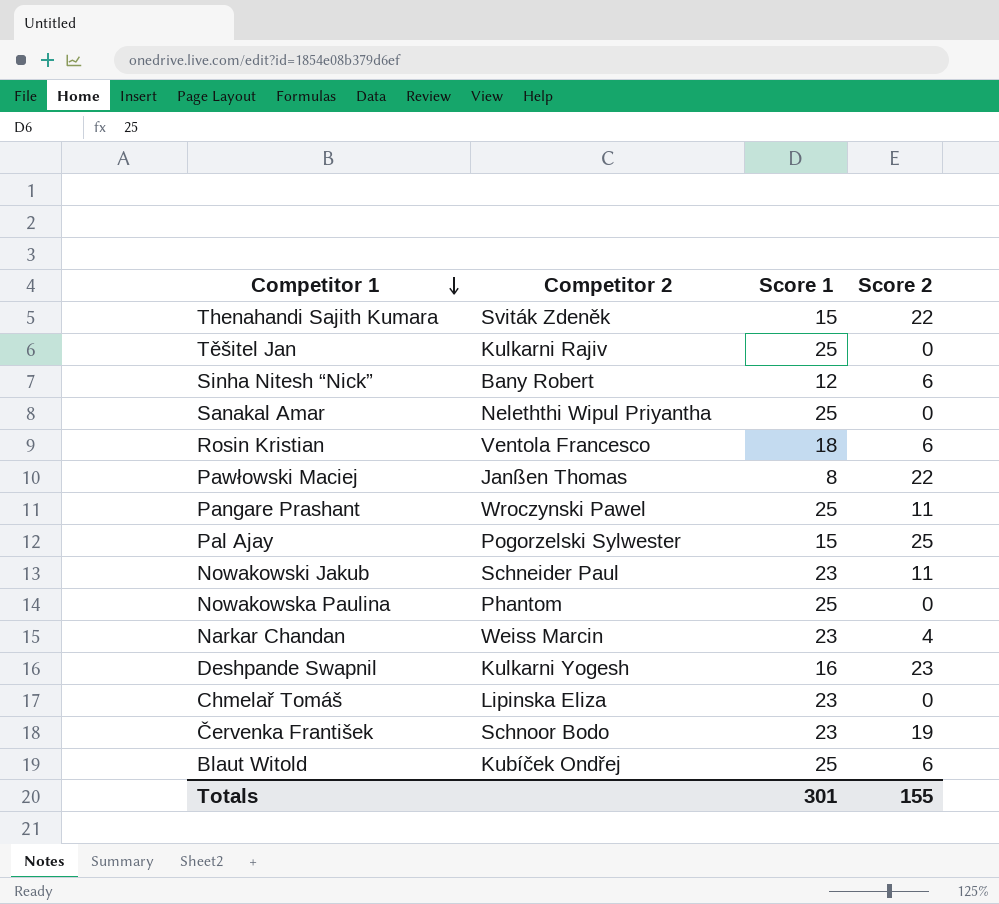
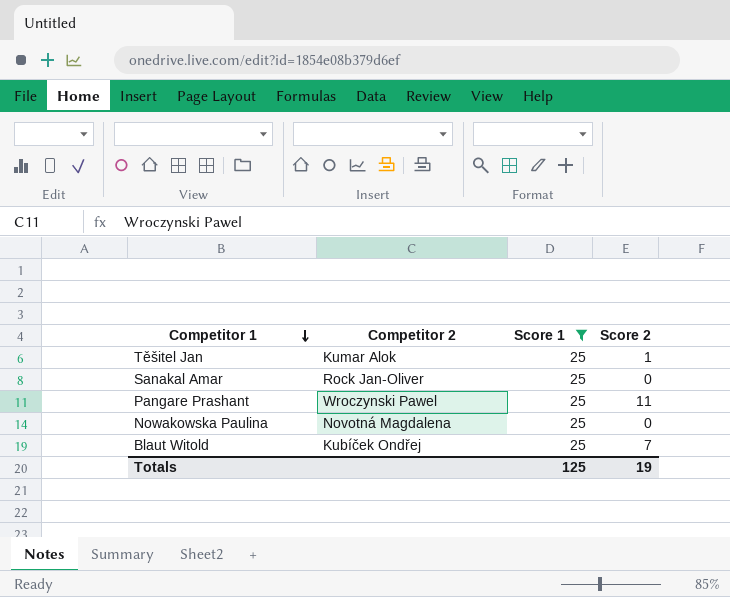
filter: none -> Score 1 = 25
Těšitel Jan | Competitor 2: Kulkarni Rajiv -> Kumar Alok
Těšitel Jan | Score 2: 0 -> 1
Sanakal Amar | Competitor 2: Neleththi Wipul Priyantha -> Rock Jan-Oliver
Nowakowska Paulina | Competitor 2: Phantom -> Novotná Magdalena
Blaut Witold | Score 2: 6 -> 7
Totals | Score 1: 301 -> 125
Totals | Score 2: 155 -> 19

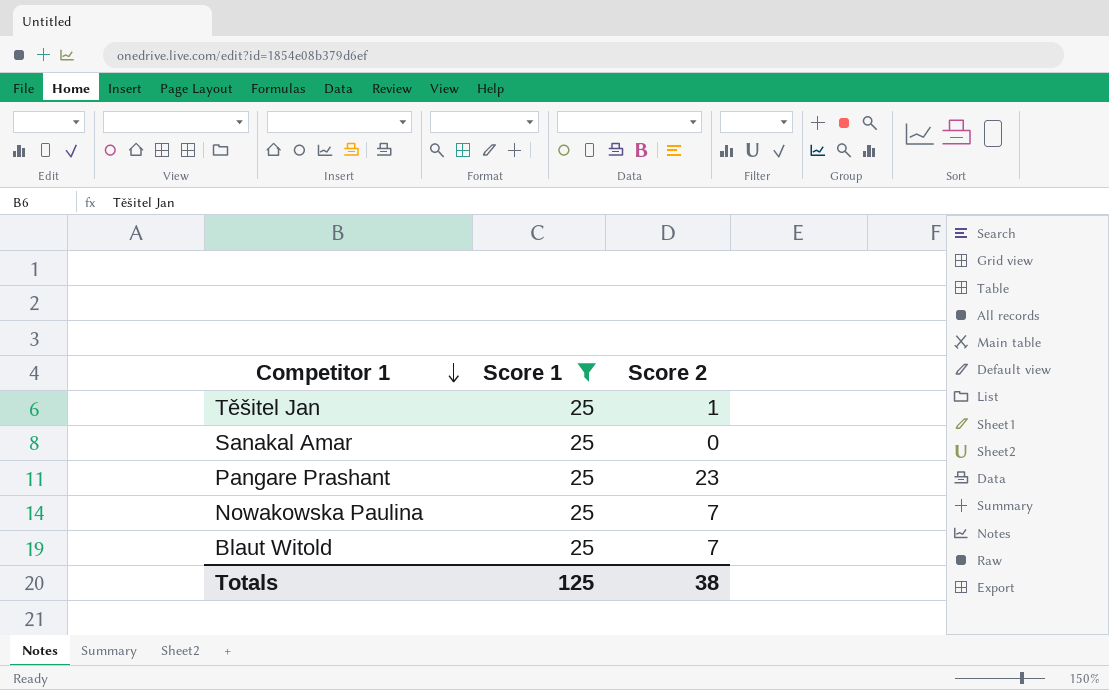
column Competitor 2 | position: 2 -> none
Pangare Prashant | Score 2: 11 -> 23
Nowakowska Paulina | Score 2: 0 -> 7
Totals | Score 2: 19 -> 38

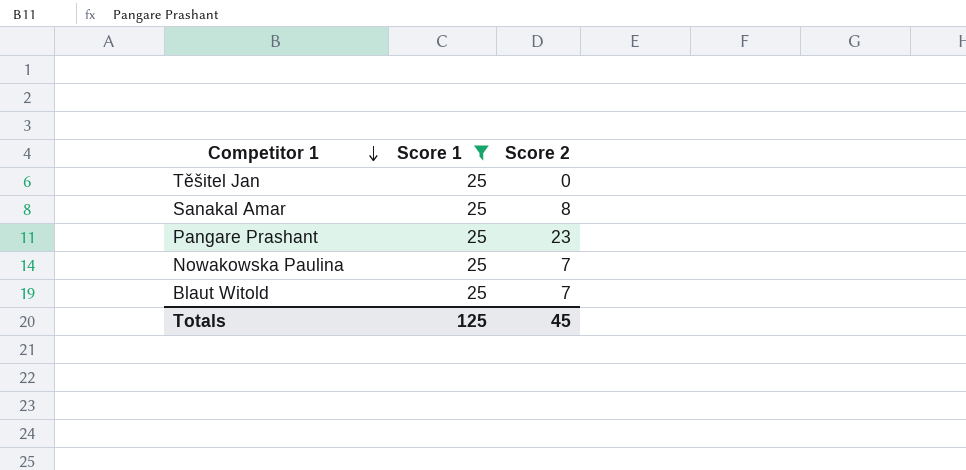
Těšitel Jan | Score 2: 1 -> 0
Sanakal Amar | Score 2: 0 -> 8
Totals | Score 2: 38 -> 45

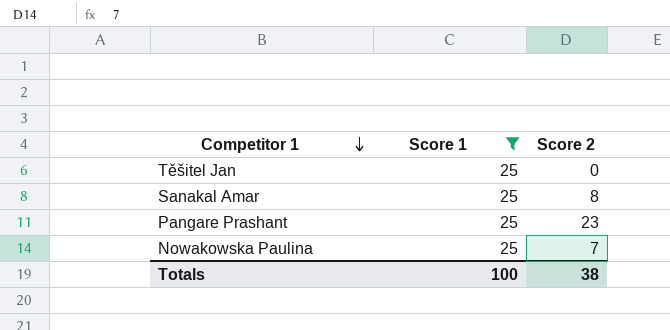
row Blaut Witold: 25 | 7 -> none
Totals | Score 1: 125 -> 100
Totals | Score 2: 45 -> 38

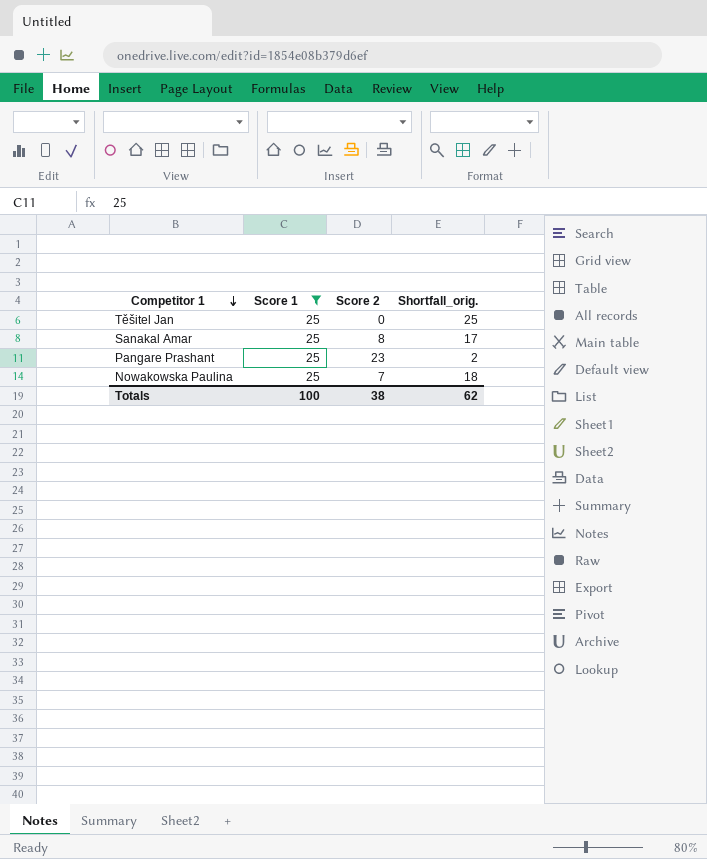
column Shortfall_orig. | formula: none -> [Score 1] - [Score 2]

